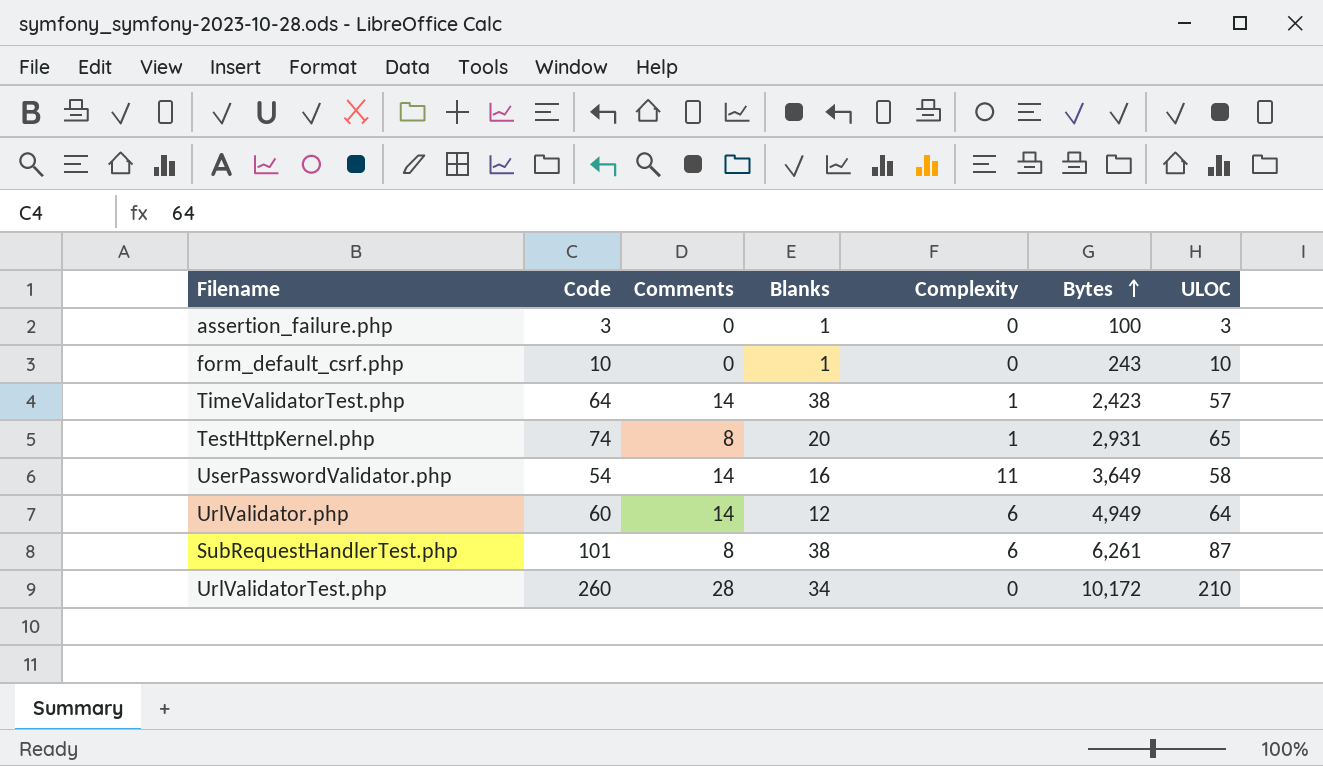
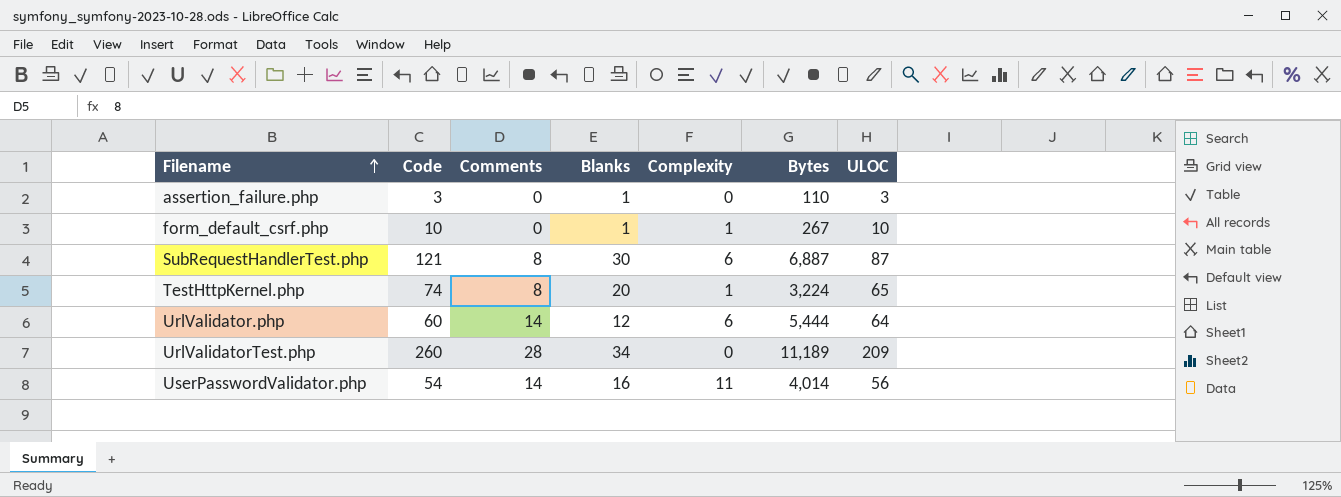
row order: Bytes ascending -> Filename ascending
row TimeValidatorTest.php: 64 | 14 | 38 | 1 | 2,423 | 57 -> none
assertion_failure.php | Bytes: 100 -> 110
form_default_csrf.php | Complexity: 0 -> 1
form_default_csrf.php | Bytes: 243 -> 267
SubRequestHandlerTest.php | Code: 101 -> 121
SubRequestHandlerTest.php | Blanks: 38 -> 30
SubRequestHandlerTest.php | Bytes: 6,261 -> 6,887
TestHttpKernel.php | Bytes: 2,931 -> 3,224
UrlValidator.php | Bytes: 4,949 -> 5,444
UrlValidatorTest.php | Bytes: 10,172 -> 11,189
UrlValidatorTest.php | ULOC: 210 -> 209
UserPasswordValidator.php | Bytes: 3,649 -> 4,014
UserPasswordValidator.php | ULOC: 58 -> 56

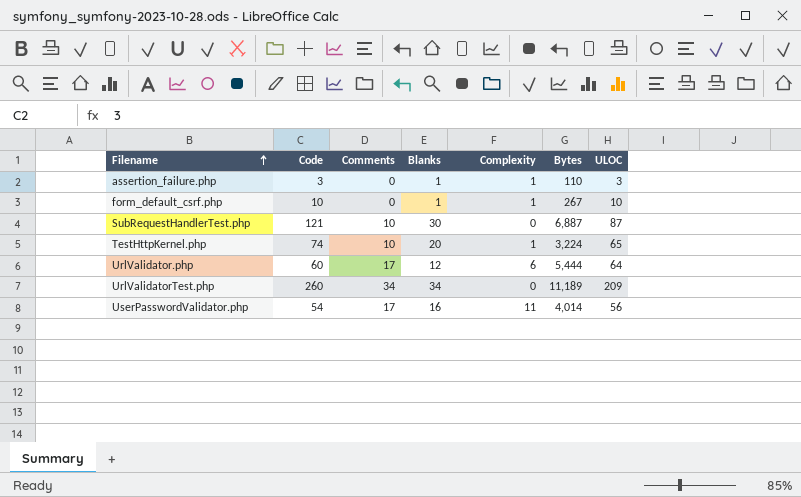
assertion_failure.php | Complexity: 0 -> 1
SubRequestHandlerTest.php | Comments: 8 -> 10
SubRequestHandlerTest.php | Complexity: 6 -> 0
TestHttpKernel.php | Comments: 8 -> 10
UrlValidator.php | Comments: 14 -> 17
UrlValidatorTest.php | Comments: 28 -> 34
UserPasswordValidator.php | Comments: 14 -> 17

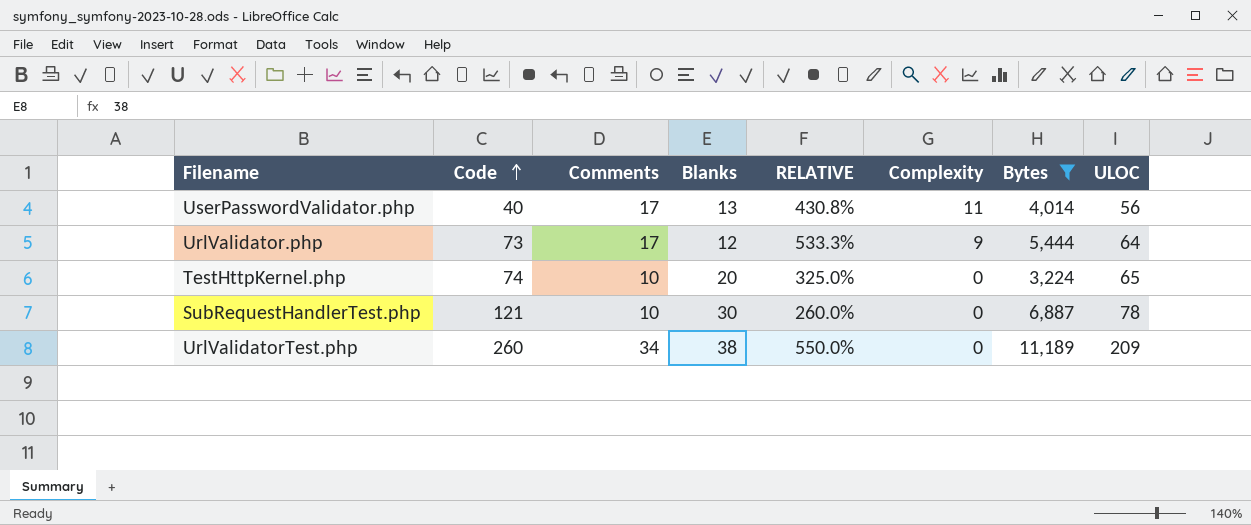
filter: none -> Bytes >= 3,224
row order: Filename ascending -> Code ascending
column RELATIVE | formula: none -> [ULOC] / [Blanks]
UserPasswordValidator.php | Code: 54 -> 40
UserPasswordValidator.php | Blanks: 16 -> 13
UrlValidator.php | Code: 60 -> 73
UrlValidator.php | Complexity: 6 -> 9
TestHttpKernel.php | Complexity: 1 -> 0
SubRequestHandlerTest.php | ULOC: 87 -> 78
UrlValidatorTest.php | Blanks: 34 -> 38

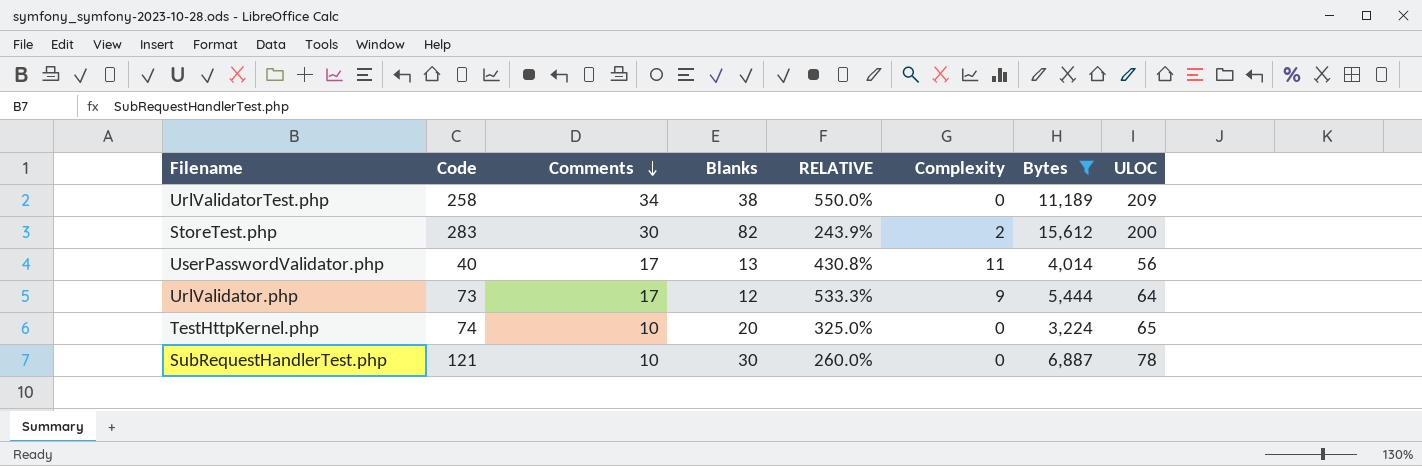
row order: Code ascending -> Comments descending
UrlValidatorTest.php | Code: 260 -> 258
row StoreTest.php: none -> 283 | 30 | 82 | 243.9% | 2 | 15,612 | 200

